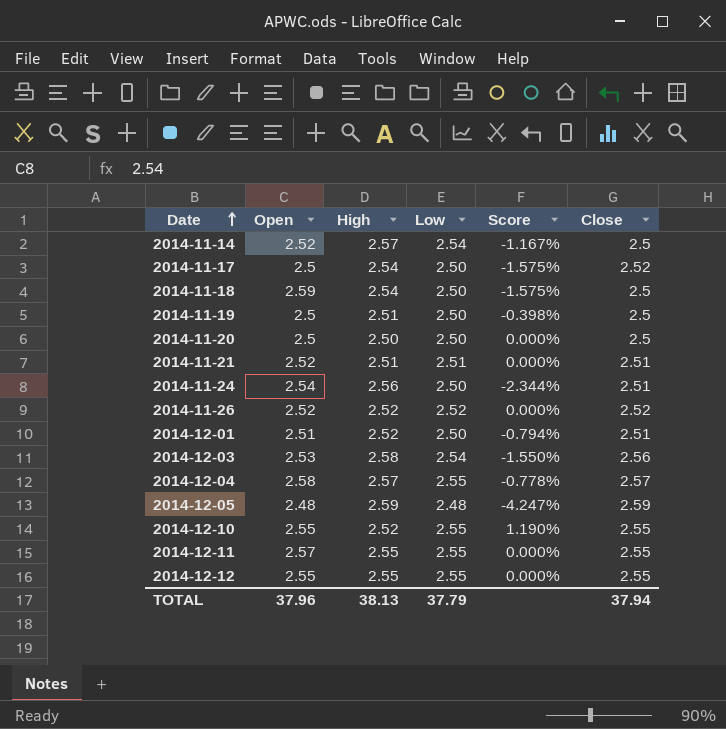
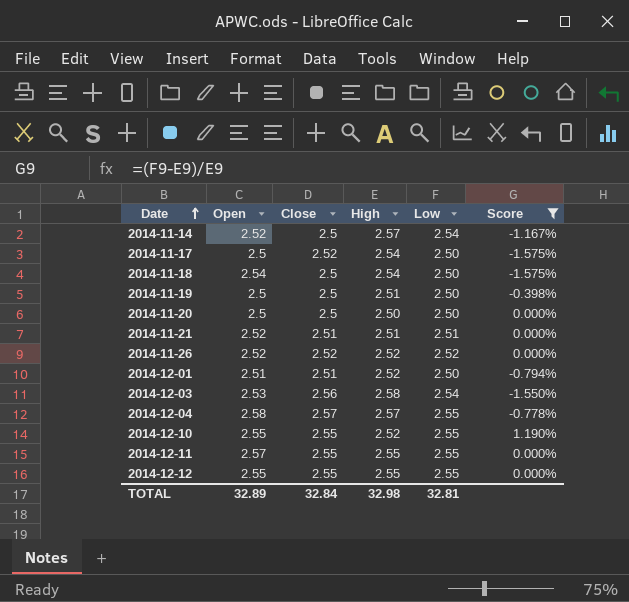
filter: none -> Score >= -1.575%
column Close | position: 6 -> 3
2014-11-18 | Open: 2.59 -> 2.54
TOTAL | Open: 37.96 -> 32.89
TOTAL | Close: 37.94 -> 32.84
TOTAL | High: 38.13 -> 32.98
TOTAL | Low: 37.79 -> 32.81

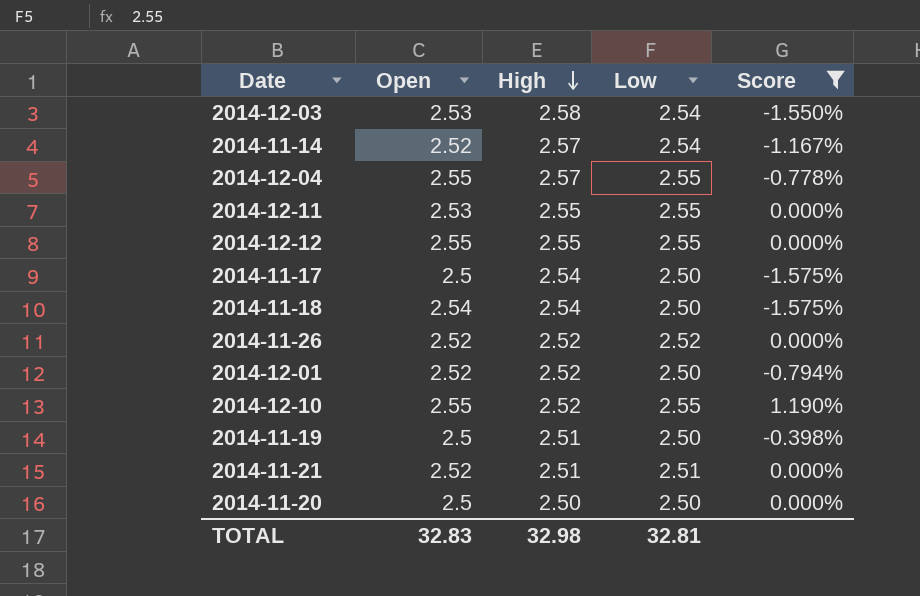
row order: Date ascending -> High descending
column Close | position: 3 -> none
2014-12-04 | Open: 2.58 -> 2.55
2014-12-11 | Open: 2.57 -> 2.53
2014-12-01 | Open: 2.51 -> 2.52
TOTAL | Open: 32.89 -> 32.83

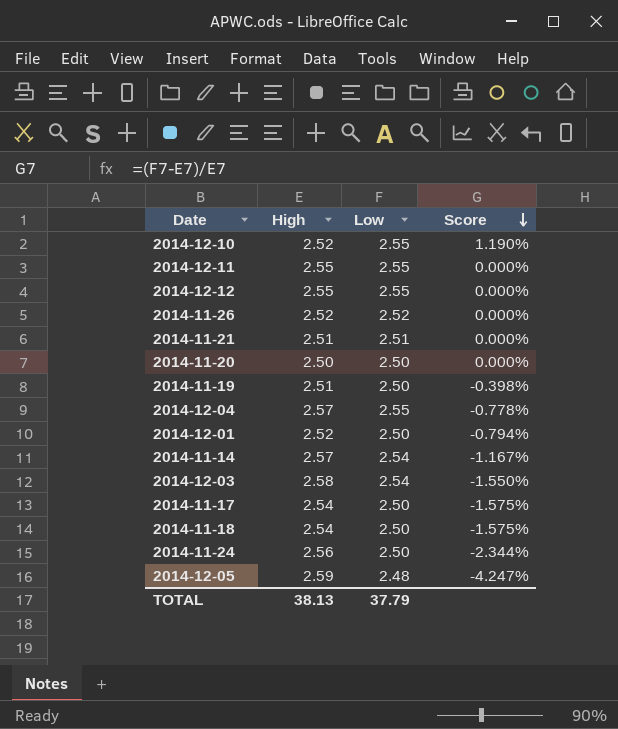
filter: Score >= -1.575% -> none
row order: High descending -> Score descending
column Open | position: 2 -> none
TOTAL | High: 32.98 -> 38.13
TOTAL | Low: 32.81 -> 37.79

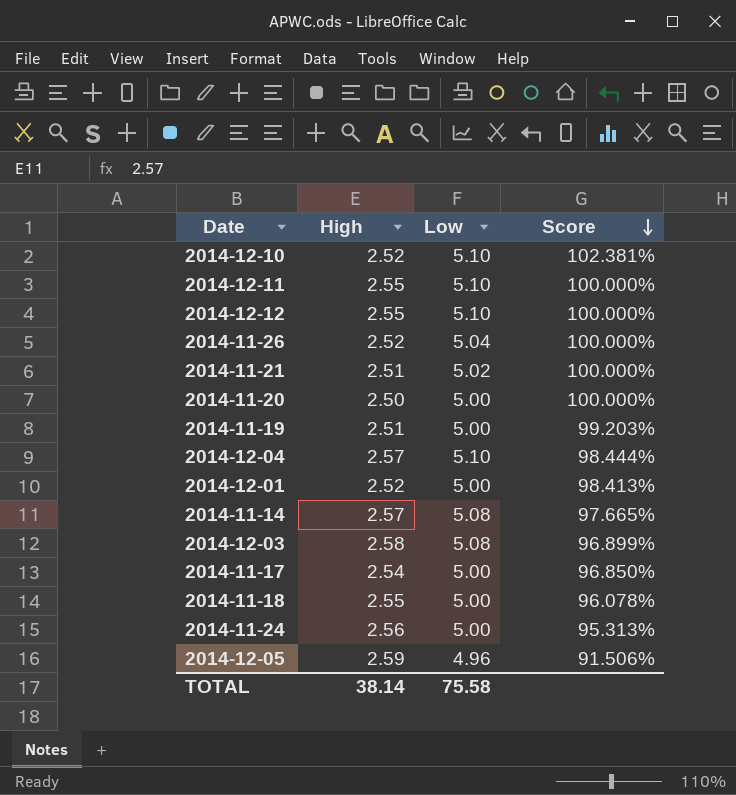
2014-12-10 | Low: 2.55 -> 5.10
2014-12-10 | Score: 1.190% -> 102.381%
2014-12-11 | Low: 2.55 -> 5.10
2014-12-11 | Score: 0.000% -> 100.000%
2014-12-12 | Low: 2.55 -> 5.10
2014-12-12 | Score: 0.000% -> 100.000%
2014-11-26 | Low: 2.52 -> 5.04
2014-11-26 | Score: 0.000% -> 100.000%
2014-11-21 | Low: 2.51 -> 5.02
2014-11-21 | Score: 0.000% -> 100.000%
2014-11-20 | Low: 2.50 -> 5.00
2014-11-20 | Score: 0.000% -> 100.000%
2014-11-19 | Low: 2.50 -> 5.00
2014-11-19 | Score: -0.398% -> 99.203%
2014-12-04 | Low: 2.55 -> 5.10
2014-12-04 | Score: -0.778% -> 98.444%
2014-12-01 | Low: 2.50 -> 5.00
2014-12-01 | Score: -0.794% -> 98.413%
2014-11-14 | Low: 2.54 -> 5.08
2014-11-14 | Score: -1.167% -> 97.665%
2014-12-03 | Low: 2.54 -> 5.08
2014-12-03 | Score: -1.550% -> 96.899%
2014-11-17 | Low: 2.50 -> 5.00
2014-11-17 | Score: -1.575% -> 96.850%
2014-11-18 | High: 2.54 -> 2.55
2014-11-18 | Low: 2.50 -> 5.00
2014-11-18 | Score: -1.575% -> 96.078%
2014-11-24 | Low: 2.50 -> 5.00
2014-11-24 | Score: -2.344% -> 95.313%
2014-12-05 | Low: 2.48 -> 4.96
2014-12-05 | Score: -4.247% -> 91.506%
TOTAL | High: 38.13 -> 38.14
TOTAL | Low: 37.79 -> 75.58

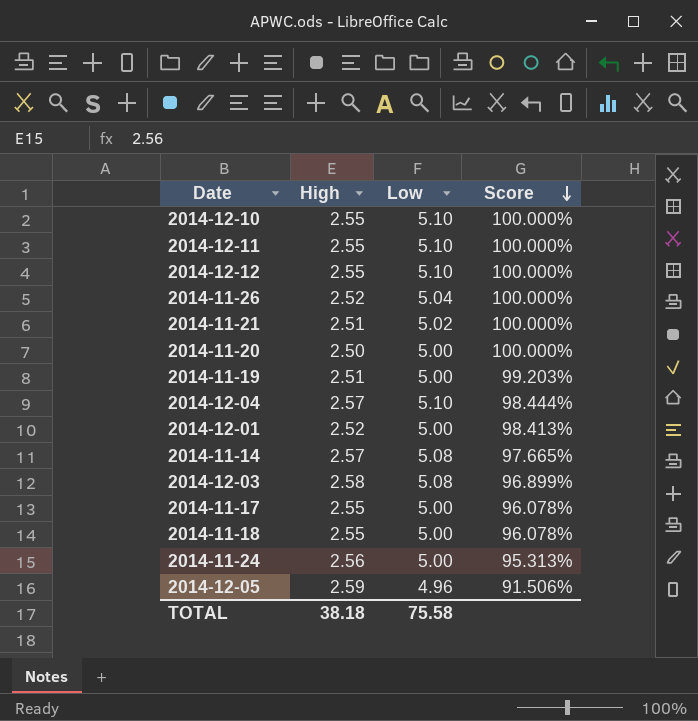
2014-12-10 | High: 2.52 -> 2.55
2014-12-10 | Score: 102.381% -> 100.000%
2014-11-17 | High: 2.54 -> 2.55
2014-11-17 | Score: 96.850% -> 96.078%
TOTAL | High: 38.14 -> 38.18

